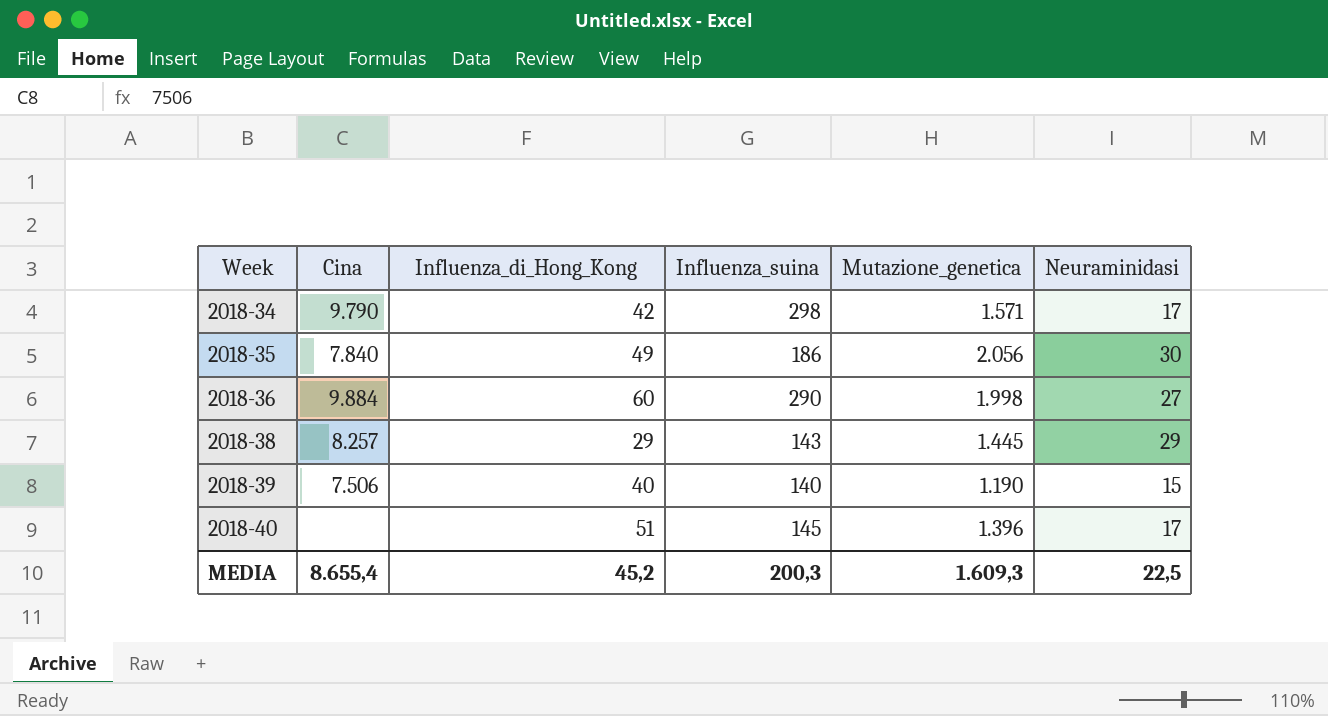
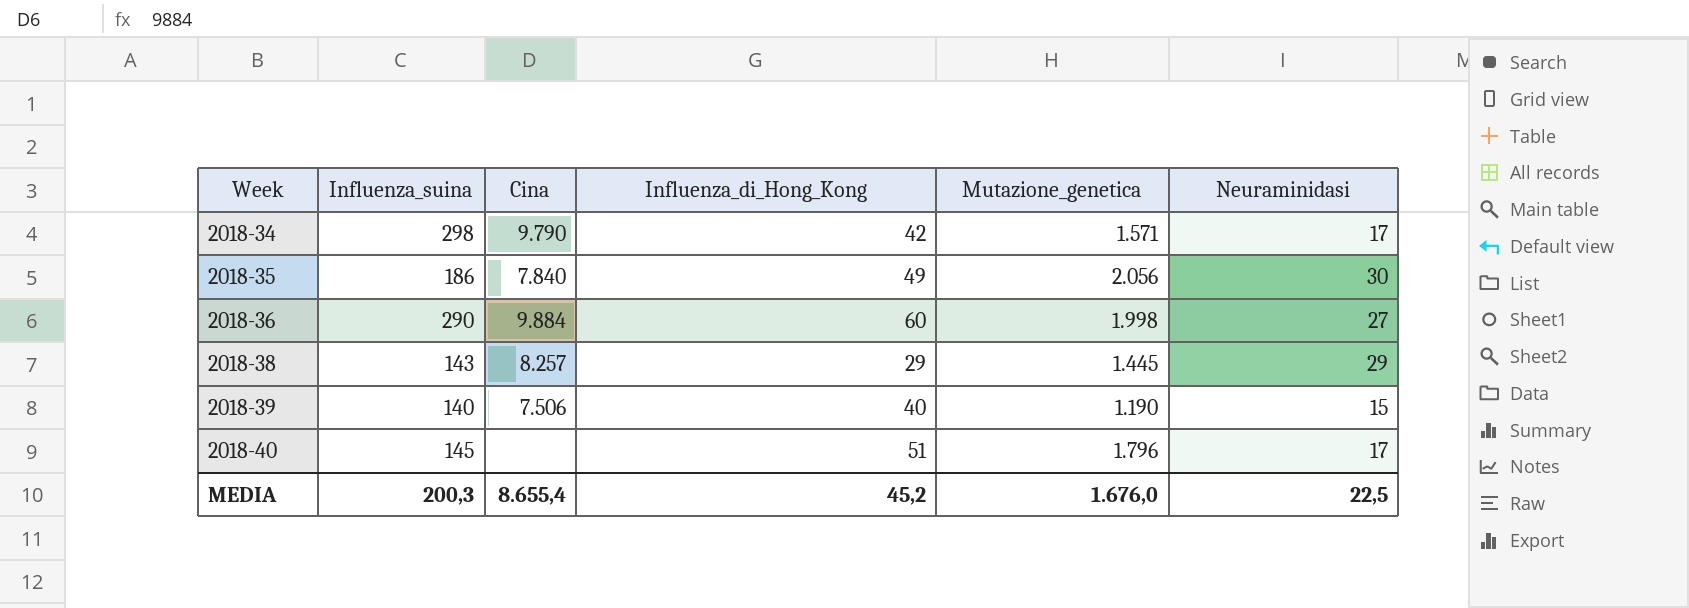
column Influenza_suina | position: 4 -> 2
2018-40 | Mutazione_genetica: 1.396 -> 1.796
MEDIA | Mutazione_genetica: 1.609,3 -> 1.676,0

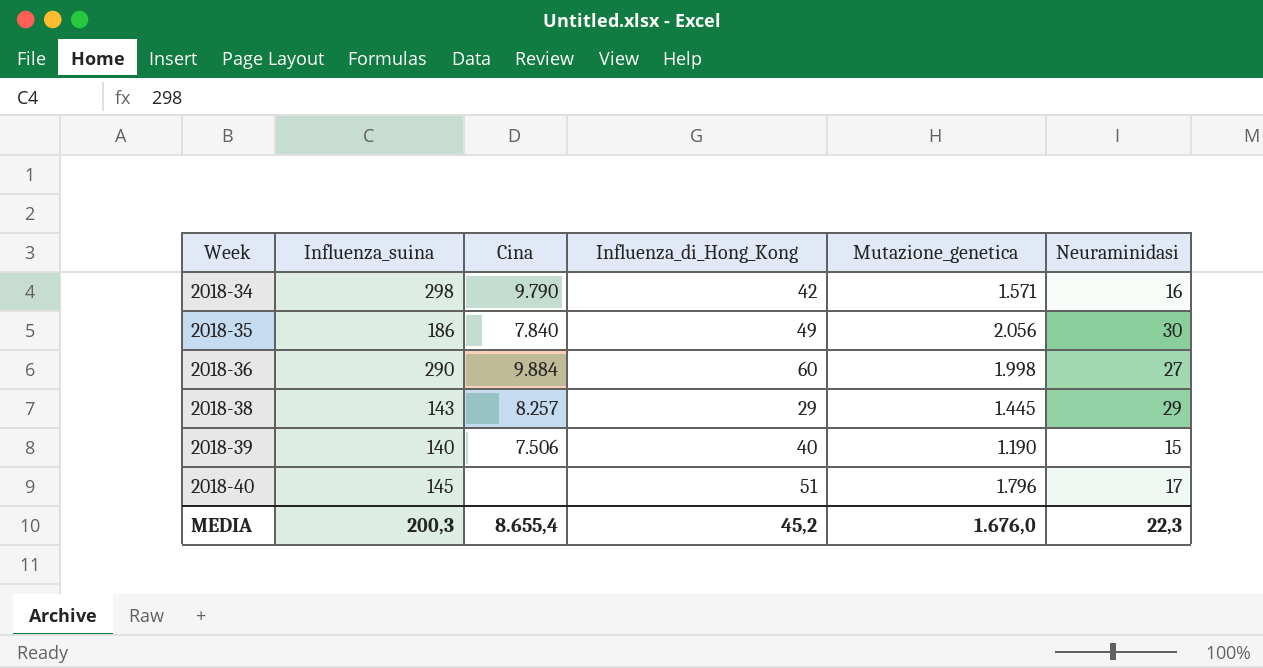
2018-34 | Neuraminidasi: 17 -> 16
MEDIA | Neuraminidasi: 22,5 -> 22,3

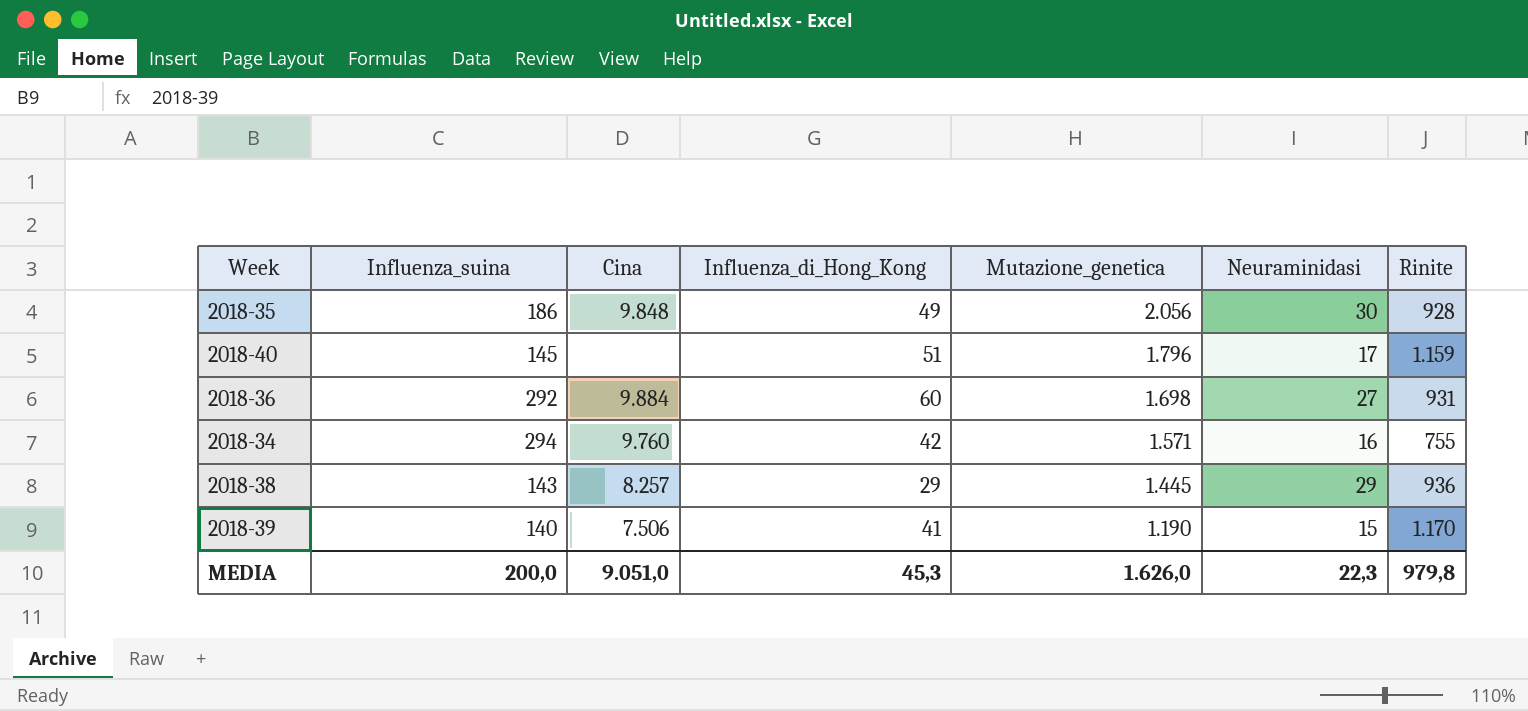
row order: Week ascending -> Mutazione_genetica descending
column Rinite | position: none -> 7
2018-35 | Cina: 7.840 -> 9.848
2018-36 | Influenza_suina: 290 -> 292
2018-36 | Mutazione_genetica: 1.998 -> 1.698
2018-34 | Influenza_suina: 298 -> 294
2018-34 | Cina: 9.790 -> 9.760
2018-39 | Influenza_di_Hong_Kong: 40 -> 41
MEDIA | Influenza_suina: 200,3 -> 200,0
MEDIA | Cina: 8.655,4 -> 9.051,0
MEDIA | Influenza_di_Hong_Kong: 45,2 -> 45,3
MEDIA | Mutazione_genetica: 1.676,0 -> 1.626,0

